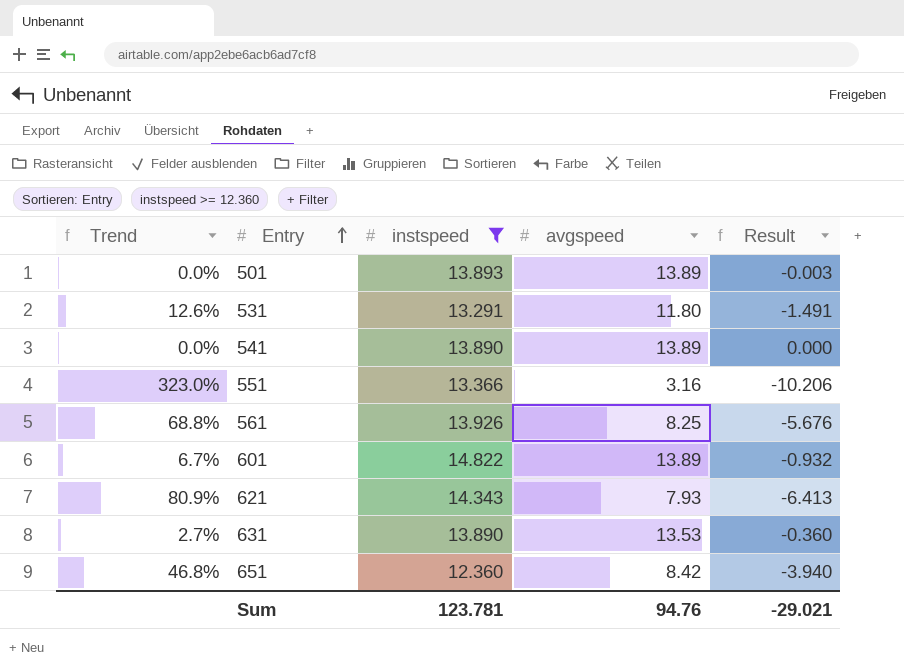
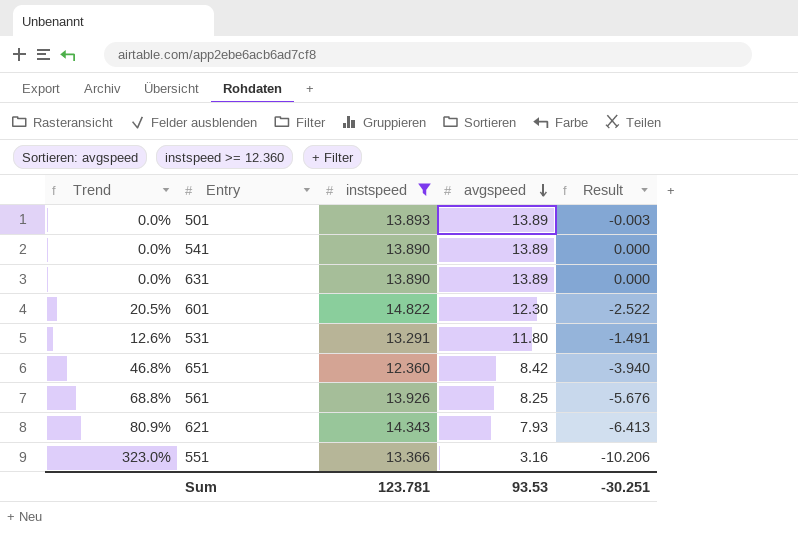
row order: Entry ascending -> avgspeed descending
631 | Trend: 2.7% -> 0.0%
631 | avgspeed: 13.53 -> 13.89
631 | Result: -0.360 -> 0.000
601 | Trend: 6.7% -> 20.5%
601 | avgspeed: 13.89 -> 12.30
601 | Result: -0.932 -> -2.522
Sum | avgspeed: 94.76 -> 93.53
Sum | Result: -29.021 -> -30.251

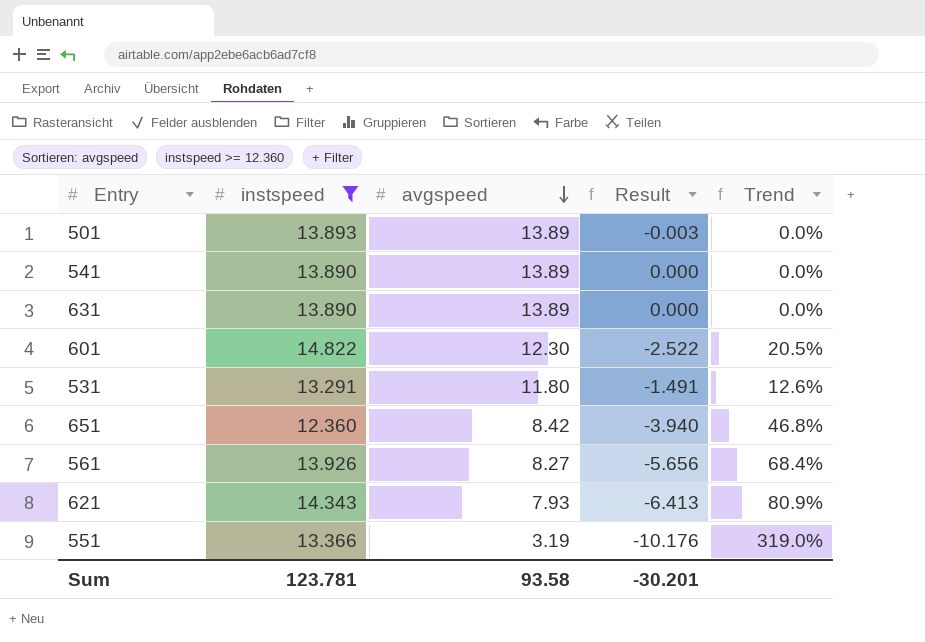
column Trend | position: 1 -> 5
561 | avgspeed: 8.25 -> 8.27
561 | Result: -5.676 -> -5.656
561 | Trend: 68.8% -> 68.4%
551 | avgspeed: 3.16 -> 3.19
551 | Result: -10.206 -> -10.176
551 | Trend: 323.0% -> 319.0%
Sum | avgspeed: 93.53 -> 93.58
Sum | Result: -30.251 -> -30.201

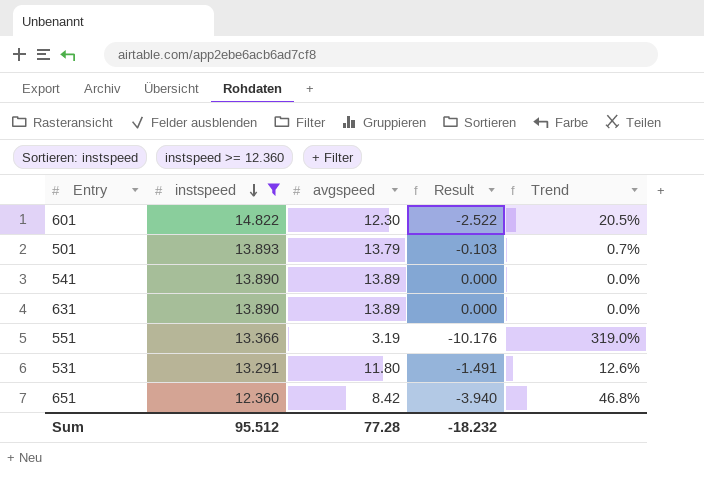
row order: avgspeed descending -> instspeed descending
row 561: 13.926 | 8.27 | -5.656 | 68.4% -> none
row 621: 14.343 | 7.93 | -6.413 | 80.9% -> none
501 | avgspeed: 13.89 -> 13.79
501 | Result: -0.003 -> -0.103
501 | Trend: 0.0% -> 0.7%
Sum | instspeed: 123.781 -> 95.512
Sum | avgspeed: 93.58 -> 77.28
Sum | Result: -30.201 -> -18.232

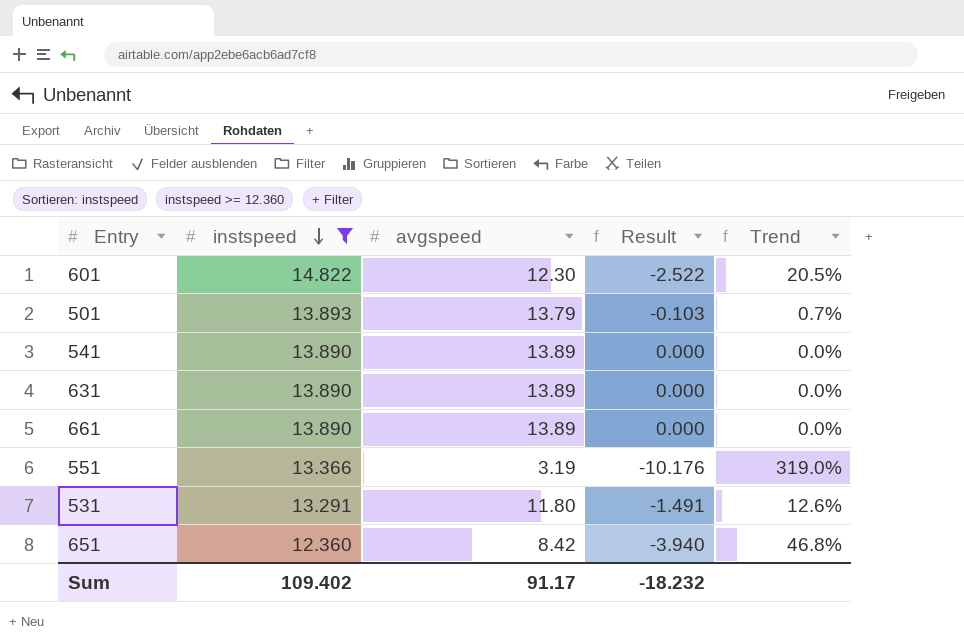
row 661: none -> 13.890 | 13.89 | 0.000 | 0.0%
Sum | instspeed: 95.512 -> 109.402
Sum | avgspeed: 77.28 -> 91.17

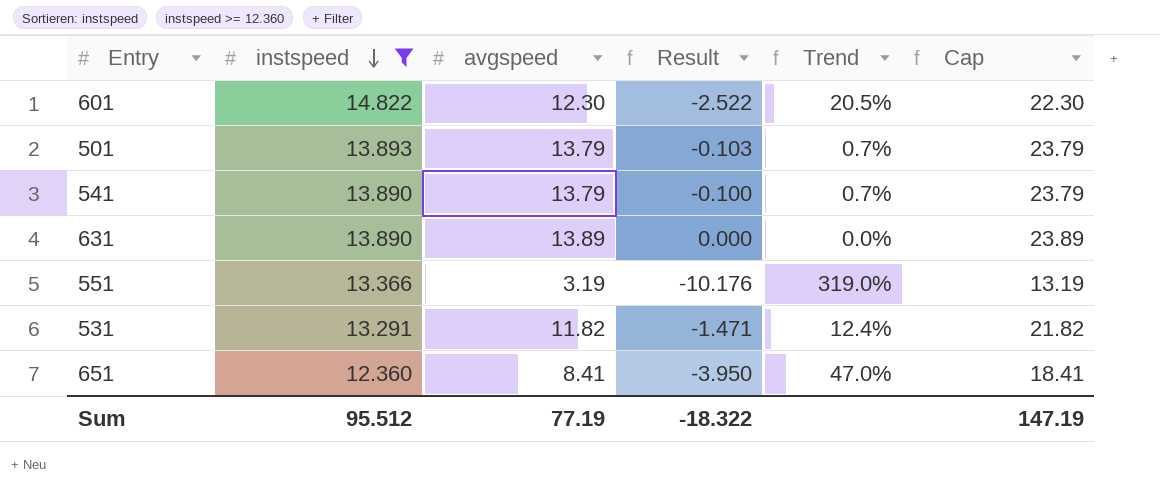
column Cap | formula: none -> [avgspeed] + 10
row 661: 13.890 | 13.89 | 0.000 | 0.0% -> none
541 | avgspeed: 13.89 -> 13.79
541 | Result: 0.000 -> -0.100
541 | Trend: 0.0% -> 0.7%
531 | avgspeed: 11.80 -> 11.82
531 | Result: -1.491 -> -1.471
531 | Trend: 12.6% -> 12.4%
651 | avgspeed: 8.42 -> 8.41
651 | Result: -3.940 -> -3.950
651 | Trend: 46.8% -> 47.0%
Sum | instspeed: 109.402 -> 95.512
Sum | avgspeed: 91.17 -> 77.19
Sum | Result: -18.232 -> -18.322

